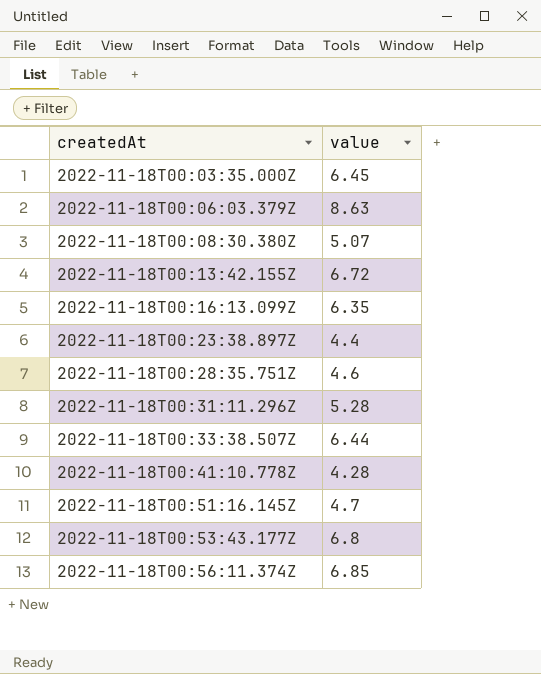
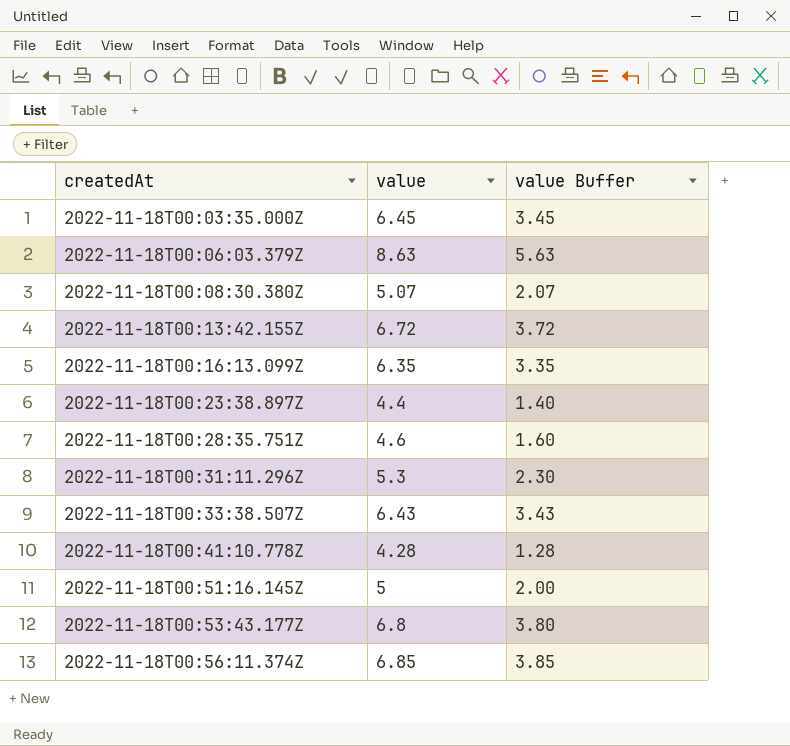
column value Buffer | formula: none -> [value] - 3
2022-11-18T00:31:11.296Z | value: 5.28 -> 5.3
2022-11-18T00:33:38.507Z | value: 6.44 -> 6.43
2022-11-18T00:51:16.145Z | value: 4.7 -> 5

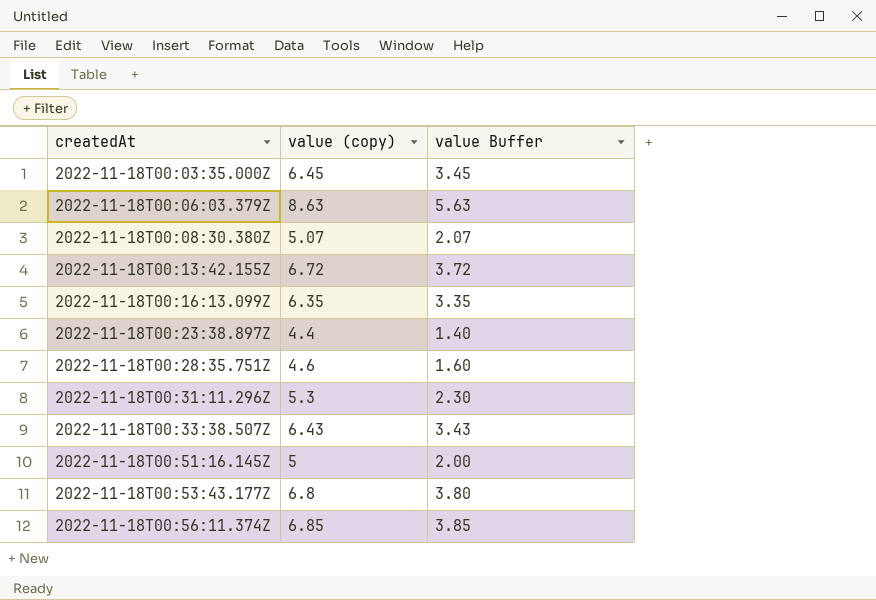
column name: value -> value (copy)
row 2022-11-18T00:41:10.778Z: 4.28 | 1.28 -> none

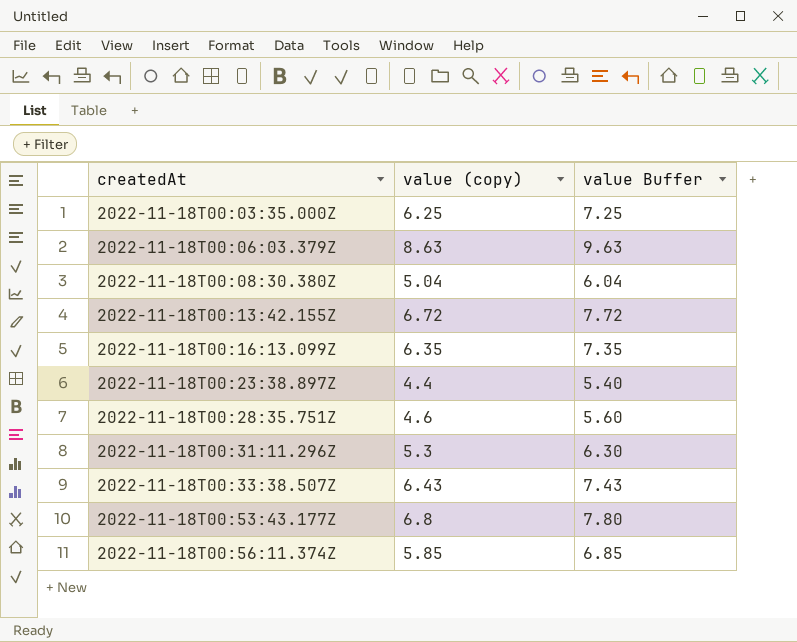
column value Buffer | formula: [value (copy)] - 3 -> [value (copy)] + 1
row 2022-11-18T00:51:16.145Z: 5 | 2.00 -> none
2022-11-18T00:03:35.000Z | value (copy): 6.45 -> 6.25
2022-11-18T00:08:30.380Z | value (copy): 5.07 -> 5.04
2022-11-18T00:56:11.374Z | value (copy): 6.85 -> 5.85

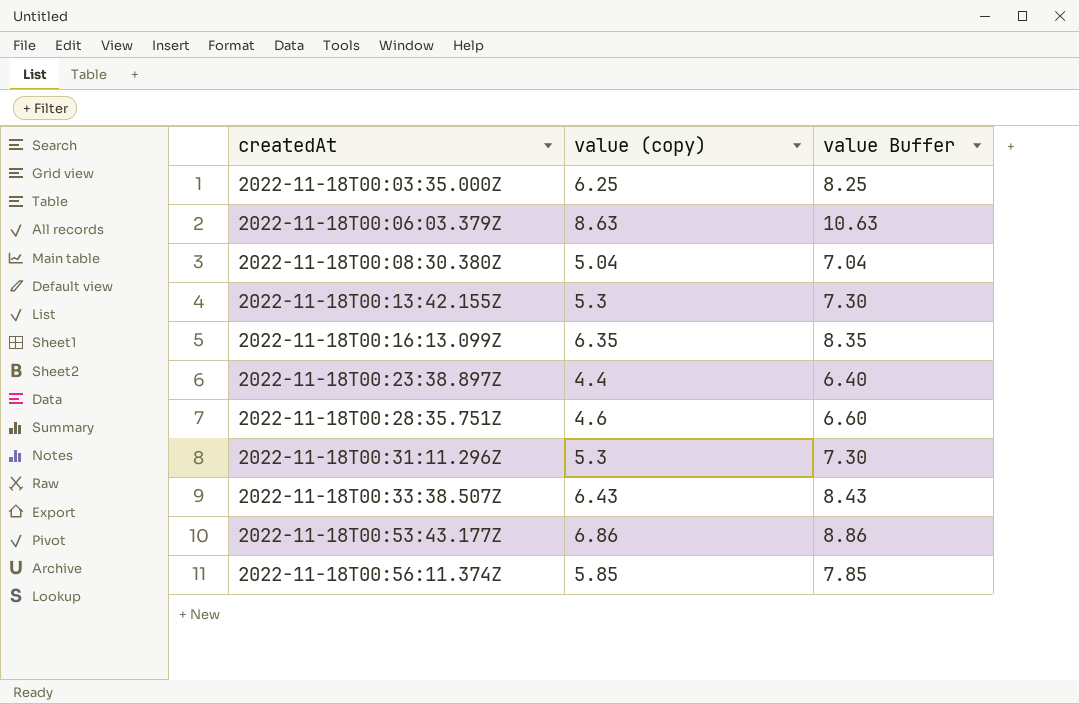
column value Buffer | formula: [value (copy)] + 1 -> [value (copy)] + 2
2022-11-18T00:13:42.155Z | value (copy): 6.72 -> 5.3
2022-11-18T00:53:43.177Z | value (copy): 6.8 -> 6.86

